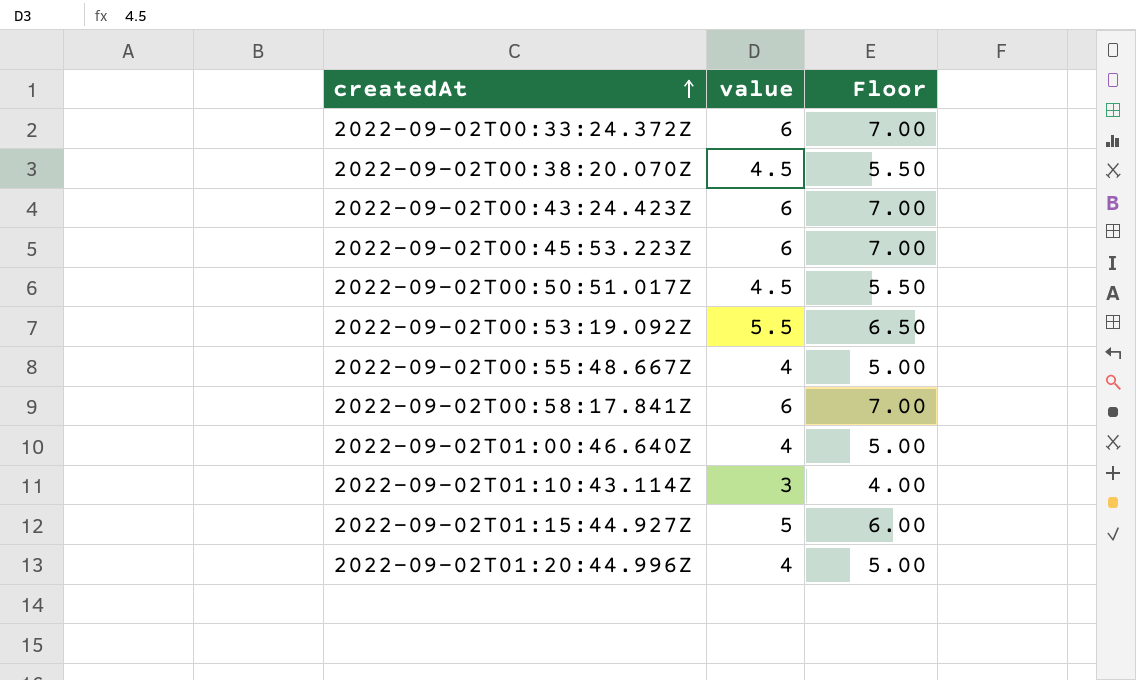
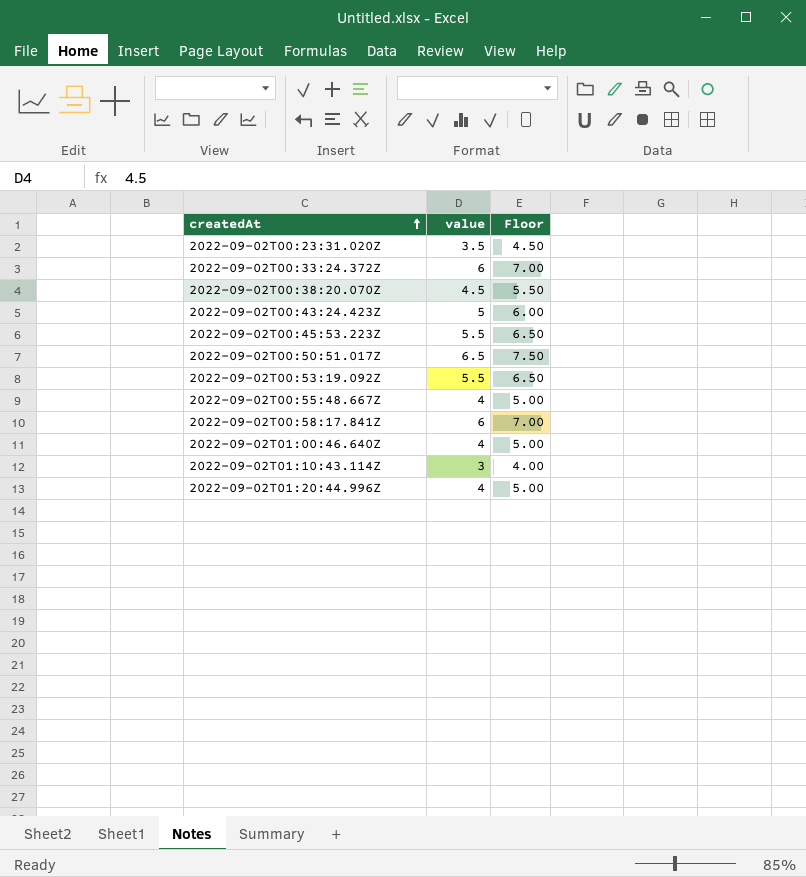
row 2022-09-02T01:15:44.927Z: 5 | 6.00 -> none
row 2022-09-02T00:23:31.020Z: none -> 3.5 | 4.50
2022-09-02T00:43:24.423Z | value: 6 -> 5
2022-09-02T00:43:24.423Z | Floor: 7.00 -> 6.00
2022-09-02T00:45:53.223Z | value: 6 -> 5.5
2022-09-02T00:45:53.223Z | Floor: 7.00 -> 6.50
2022-09-02T00:50:51.017Z | value: 4.5 -> 6.5
2022-09-02T00:50:51.017Z | Floor: 5.50 -> 7.50

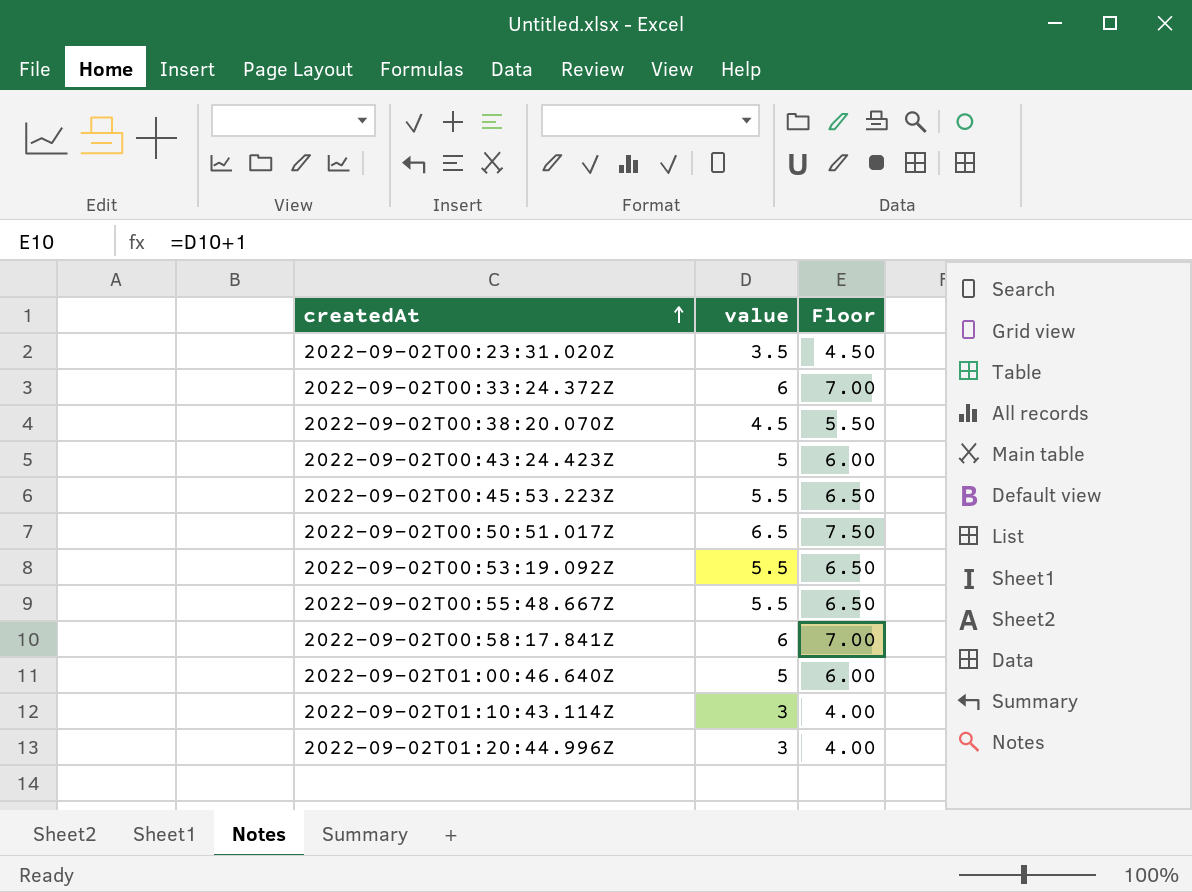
2022-09-02T00:55:48.667Z | value: 4 -> 5.5
2022-09-02T00:55:48.667Z | Floor: 5.00 -> 6.50
2022-09-02T01:00:46.640Z | value: 4 -> 5
2022-09-02T01:00:46.640Z | Floor: 5.00 -> 6.00
2022-09-02T01:20:44.996Z | value: 4 -> 3
2022-09-02T01:20:44.996Z | Floor: 5.00 -> 4.00

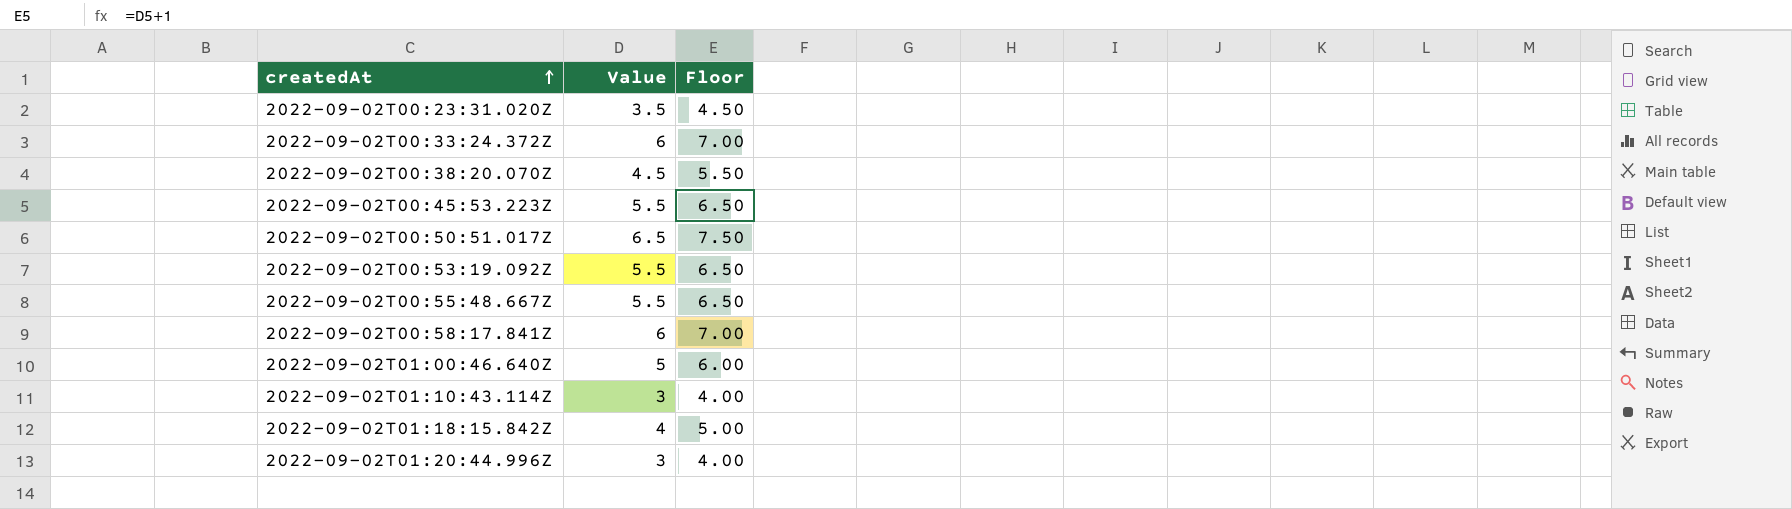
column name: value -> Value
row 2022-09-02T00:43:24.423Z: 5 | 6.00 -> none
row 2022-09-02T01:18:15.842Z: none -> 4 | 5.00

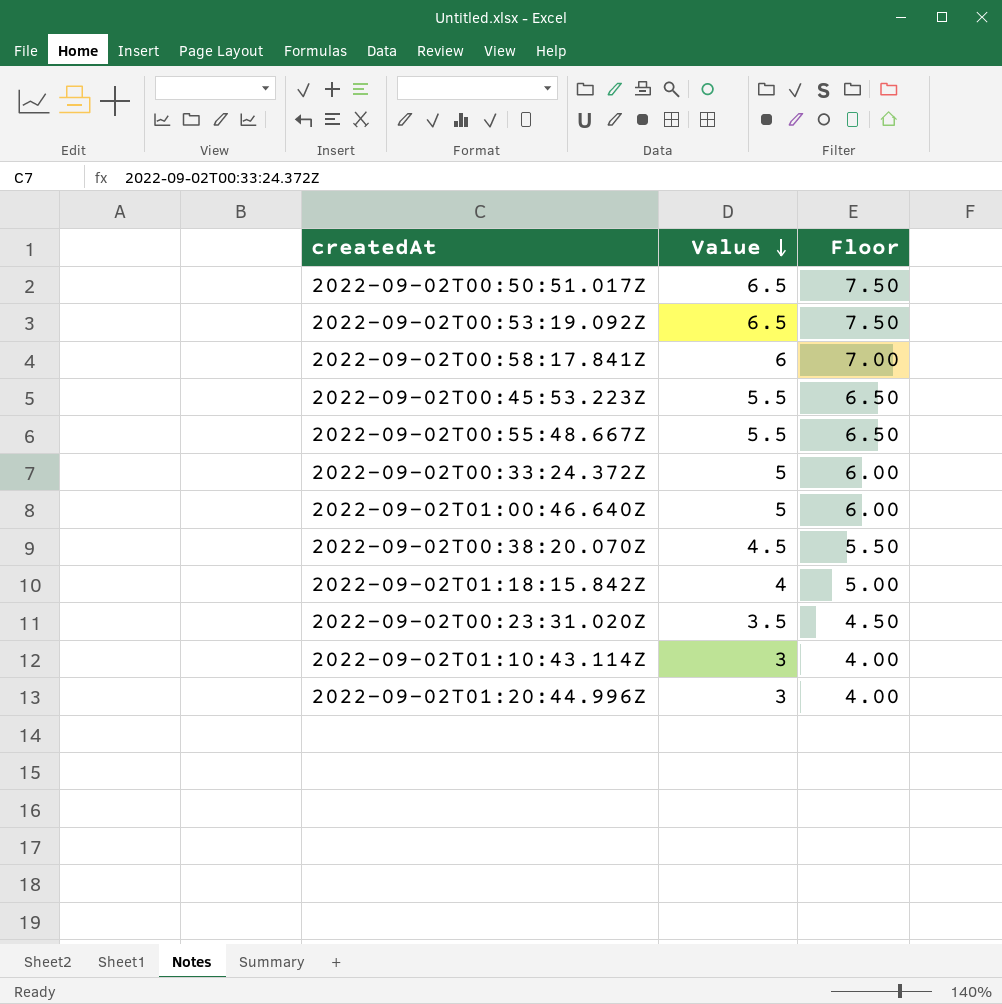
row order: createdAt ascending -> Value descending
2022-09-02T00:53:19.092Z | Value: 5.5 -> 6.5
2022-09-02T00:53:19.092Z | Floor: 6.50 -> 7.50
2022-09-02T00:33:24.372Z | Value: 6 -> 5
2022-09-02T00:33:24.372Z | Floor: 7.00 -> 6.00

